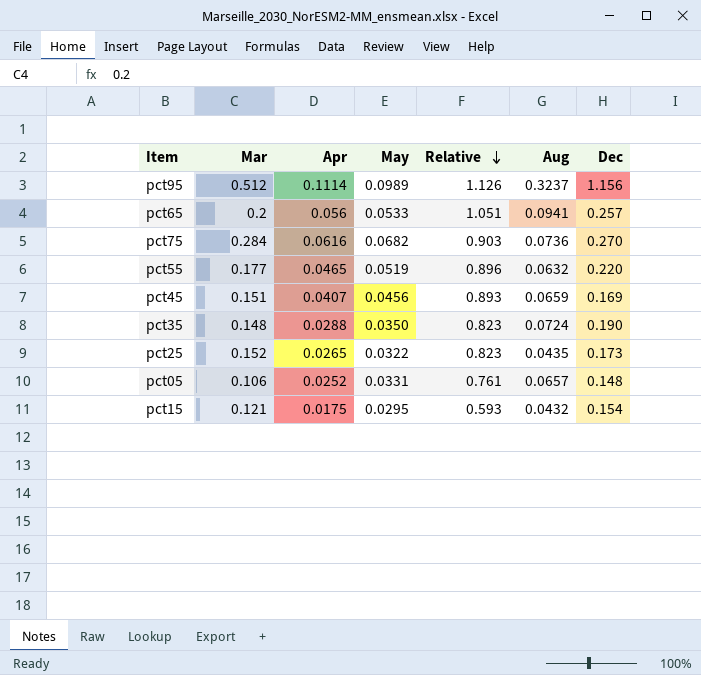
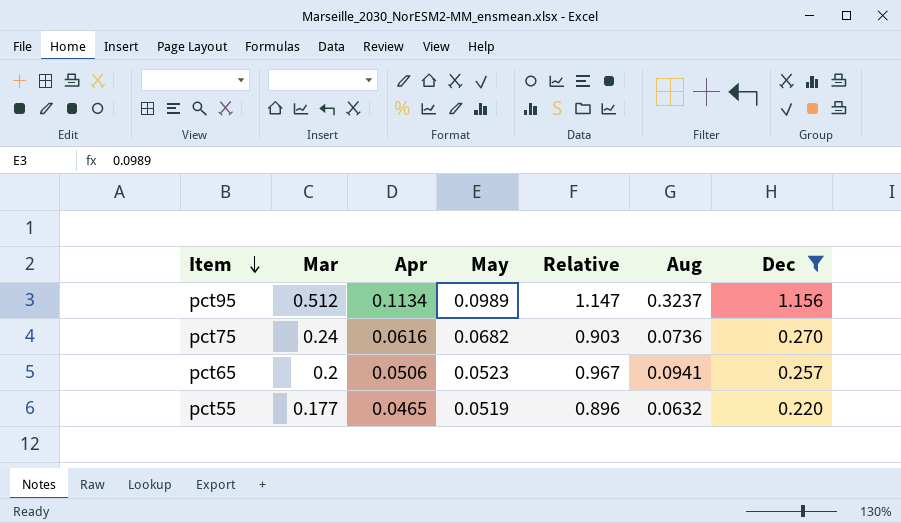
filter: none -> Dec >= 0.220
row order: Relative descending -> Item descending
pct95 | Apr: 0.1114 -> 0.1134
pct95 | Relative: 1.126 -> 1.147
pct75 | Mar: 0.284 -> 0.24
pct65 | Apr: 0.056 -> 0.0506
pct65 | May: 0.0533 -> 0.0523
pct65 | Relative: 1.051 -> 0.967

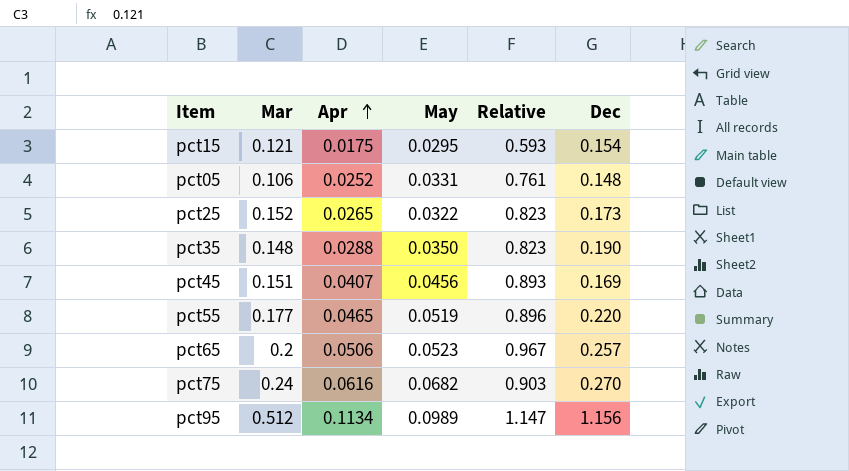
filter: Dec >= 0.220 -> none
row order: Item descending -> Apr ascending
column Aug | position: 6 -> none

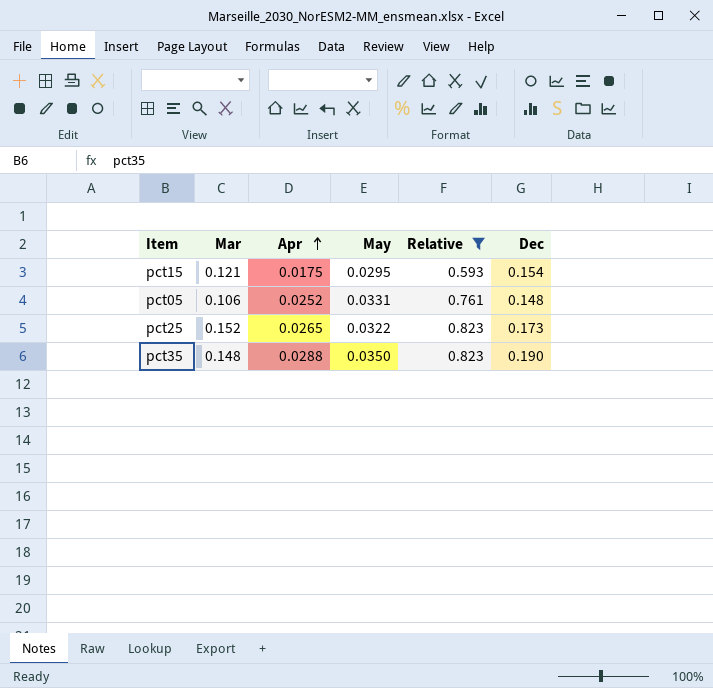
filter: none -> Relative <= 0.823

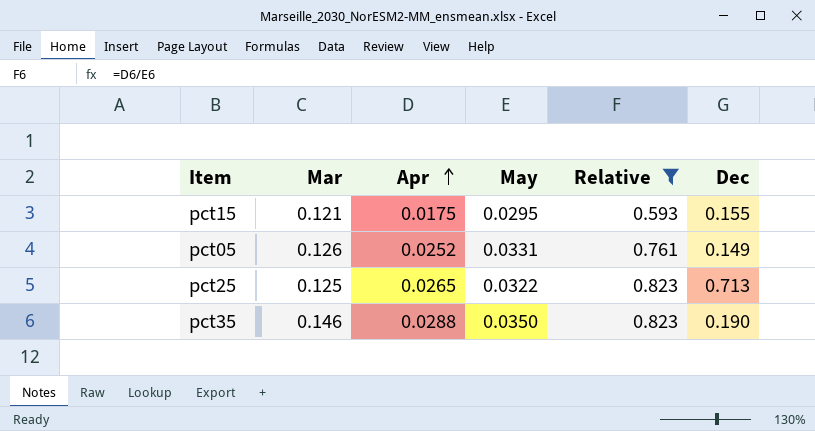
pct15 | Dec: 0.154 -> 0.155
pct05 | Mar: 0.106 -> 0.126
pct05 | Dec: 0.148 -> 0.149
pct25 | Mar: 0.152 -> 0.125
pct25 | Dec: 0.173 -> 0.713
pct35 | Mar: 0.148 -> 0.146

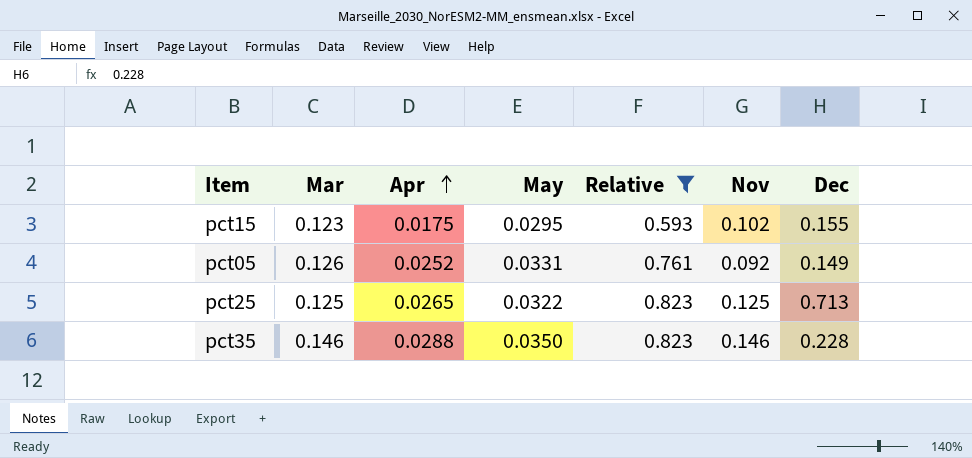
column Nov | position: none -> 6
pct15 | Mar: 0.121 -> 0.123
pct35 | Dec: 0.190 -> 0.228

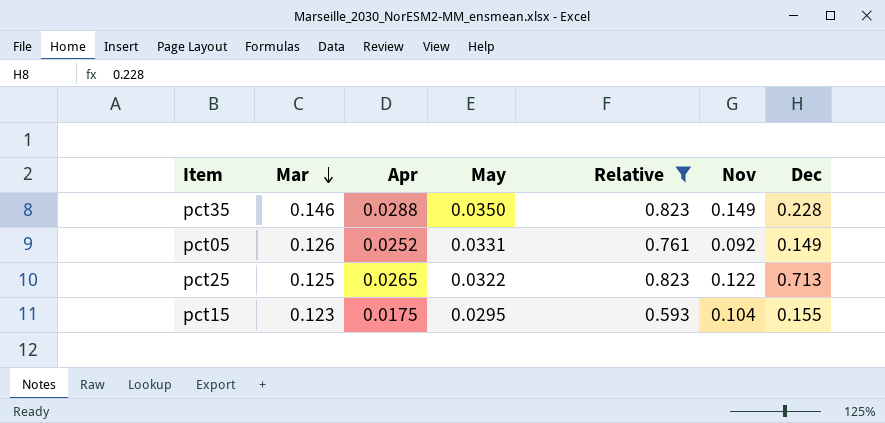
row order: Apr ascending -> Mar descending
pct35 | Nov: 0.146 -> 0.149
pct25 | Nov: 0.125 -> 0.122
pct15 | Nov: 0.102 -> 0.104

